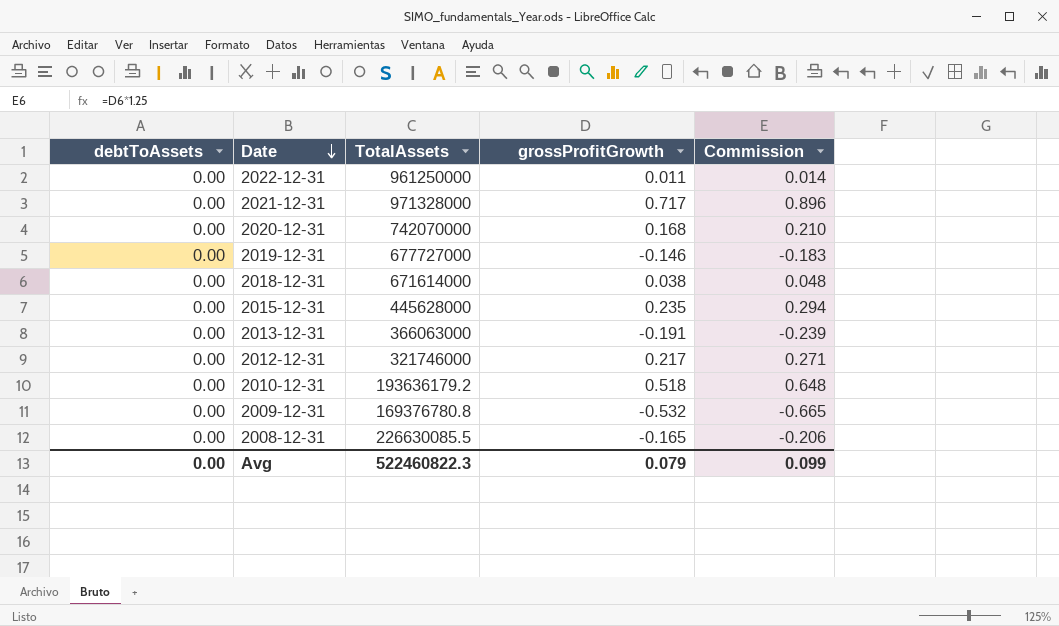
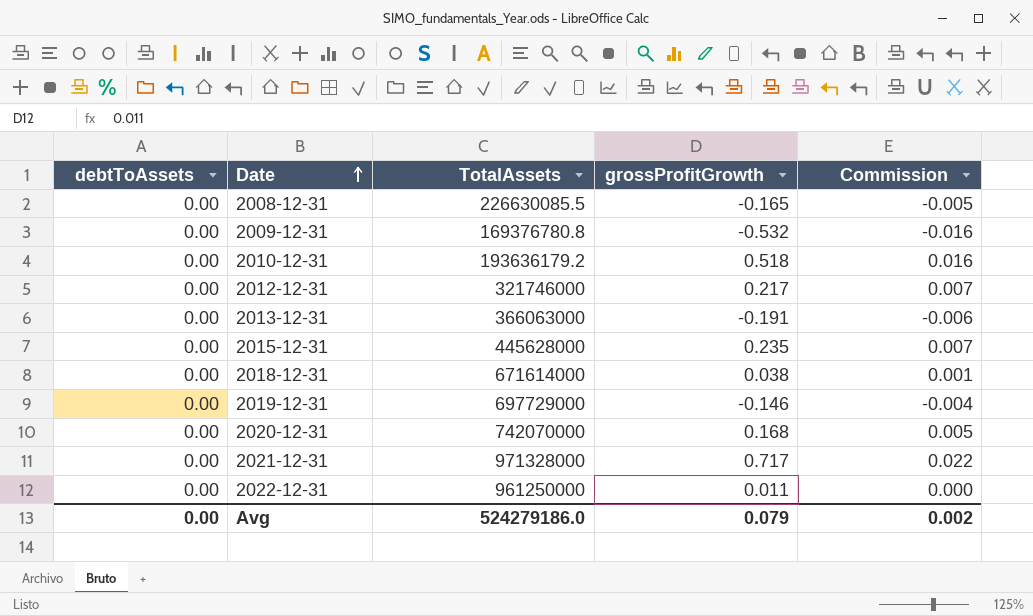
row order: Date descending -> Date ascending
column Commission | formula: [grossProfitGrowth] * 1.25 -> [grossProfitGrowth] * 0.03
2019-12-31 | TotalAssets: 677727000 -> 697729000
Avg | TotalAssets: 522460822.3 -> 524279186.0
Avg | Commission: 0.099 -> 0.002

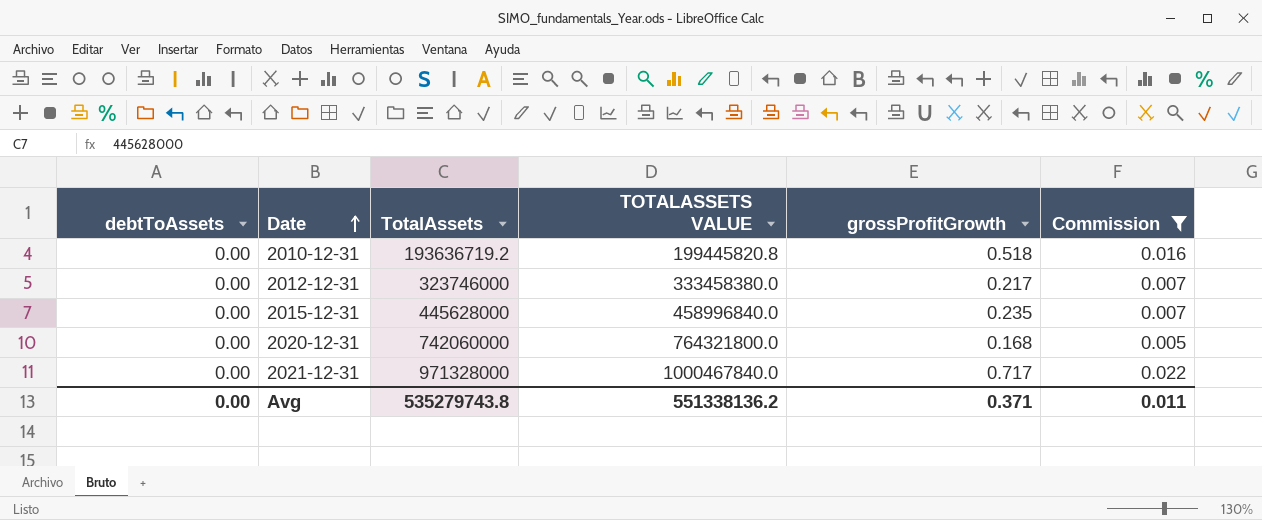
filter: none -> Commission >= 0.005
column TOTALASSETS VALUE | formula: none -> [TotalAssets] * 1.03
2010-12-31 | TotalAssets: 193636179.2 -> 193636719.2
2012-12-31 | TotalAssets: 321746000 -> 323746000
2020-12-31 | TotalAssets: 742070000 -> 742060000
Avg | TotalAssets: 524279186.0 -> 535279743.8
Avg | grossProfitGrowth: 0.079 -> 0.371
Avg | Commission: 0.002 -> 0.011

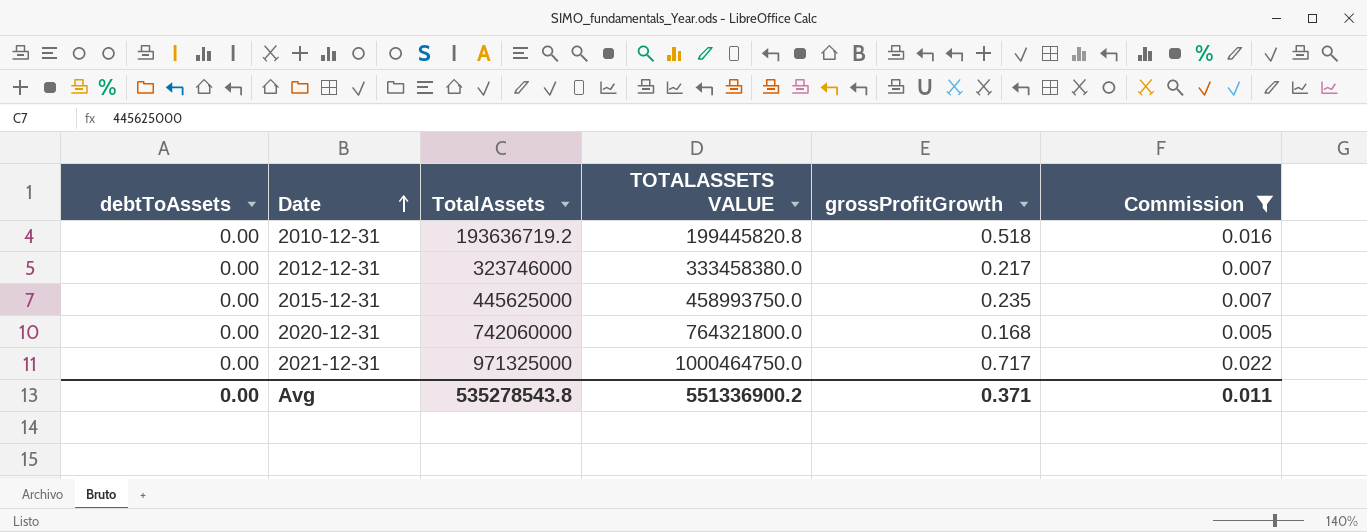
2015-12-31 | TotalAssets: 445628000 -> 445625000
2015-12-31 | TOTALASSETS VALUE: 458996840.0 -> 458993750.0
2021-12-31 | TotalAssets: 971328000 -> 971325000
2021-12-31 | TOTALASSETS VALUE: 1000467840.0 -> 1000464750.0
Avg | TotalAssets: 535279743.8 -> 535278543.8
Avg | TOTALASSETS VALUE: 551338136.2 -> 551336900.2

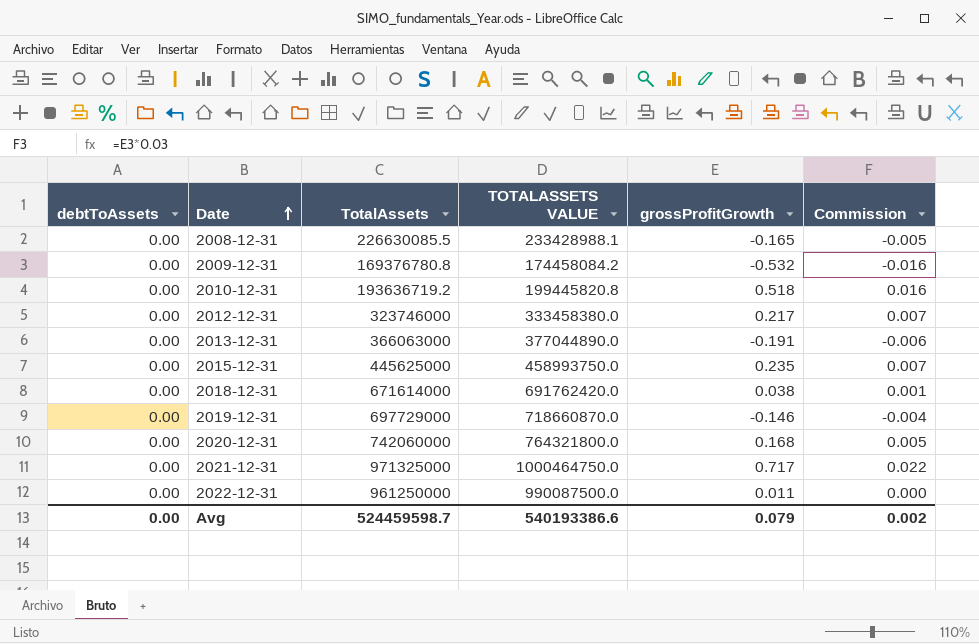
filter: Commission >= 0.005 -> none
Avg | TotalAssets: 535278543.8 -> 524459598.7
Avg | TOTALASSETS VALUE: 551336900.2 -> 540193386.6
Avg | grossProfitGrowth: 0.371 -> 0.079
Avg | Commission: 0.011 -> 0.002

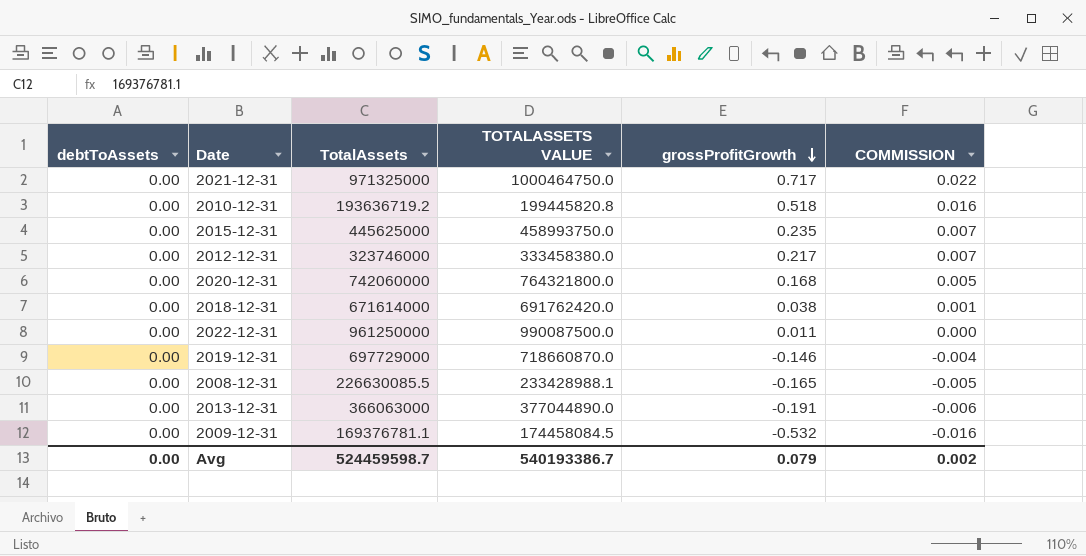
row order: Date ascending -> grossProfitGrowth descending
column name: Commission -> COMMISSION
2009-12-31 | TotalAssets: 169376780.8 -> 169376781.1
2009-12-31 | TOTALASSETS VALUE: 174458084.2 -> 174458084.5
Avg | TOTALASSETS VALUE: 540193386.6 -> 540193386.7

